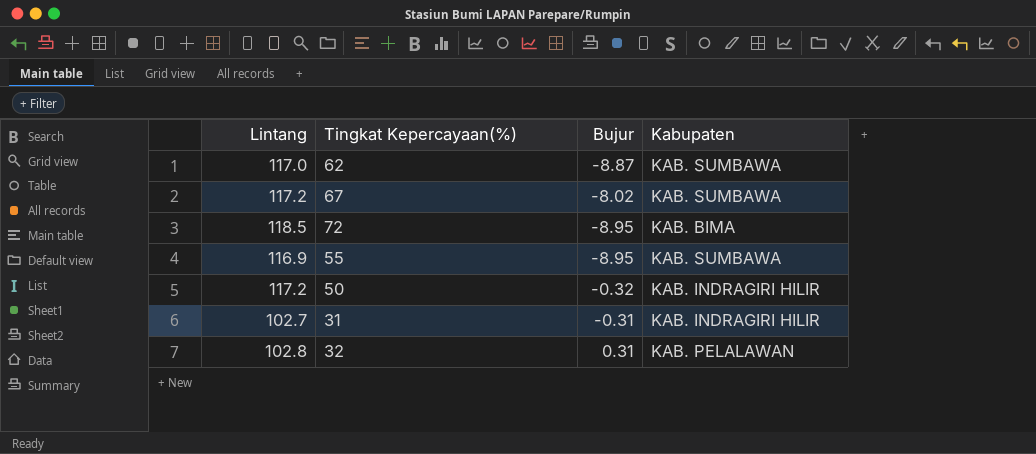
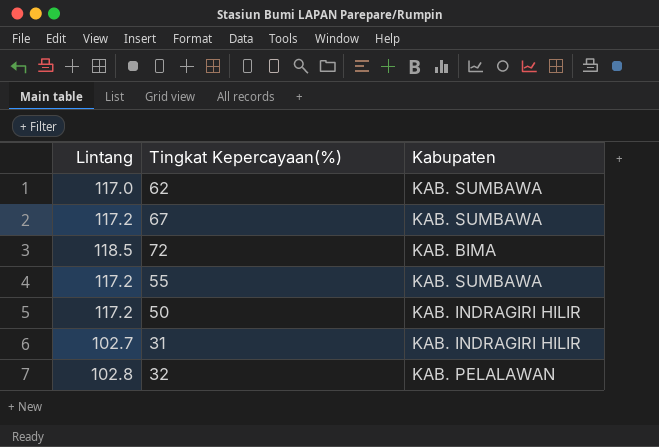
column Bujur | position: 3 -> none
55 | Lintang: 116.9 -> 117.2

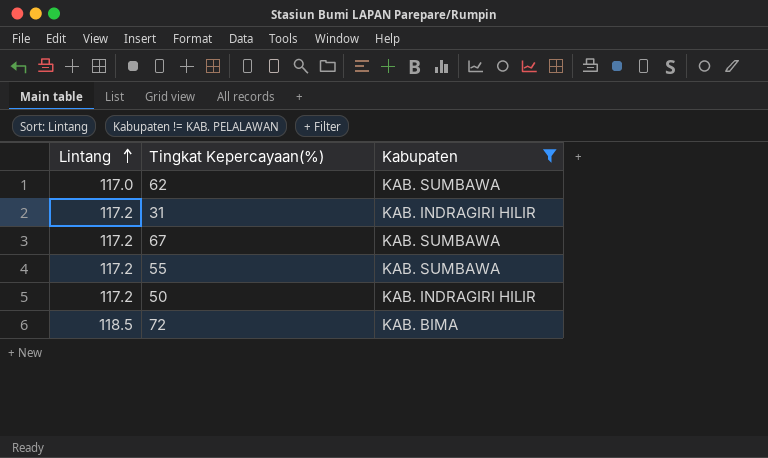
filter: none -> Kabupaten != KAB. PELALAWAN
row order: none -> Lintang ascending
31 | Lintang: 102.7 -> 117.2

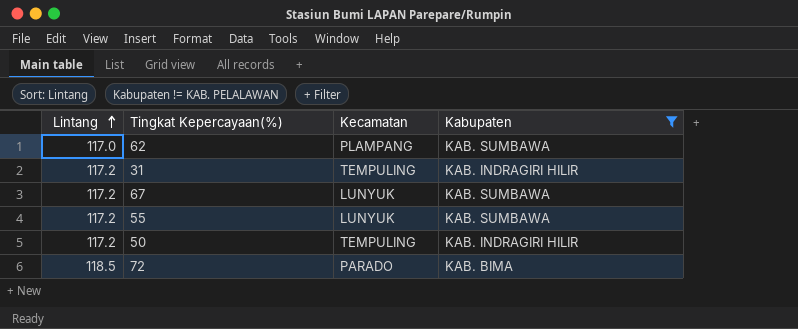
column Kecamatan | position: none -> 3

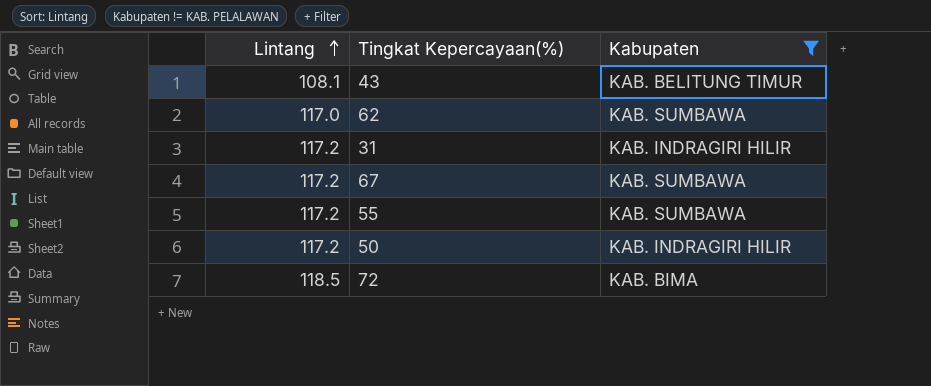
column Kecamatan | position: 3 -> none
row 43: none -> 108.1 | KAB. BELITUNG TIMUR

